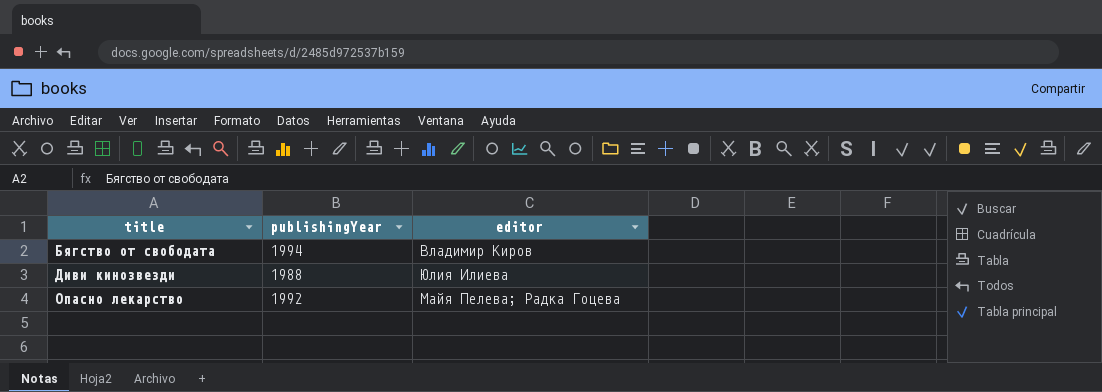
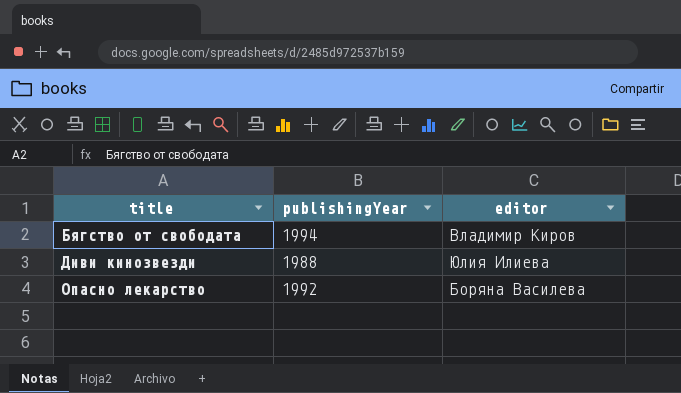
Опасно лекарство | editor: Майя Пелева; Радка Гоцева -> Боряна Василева

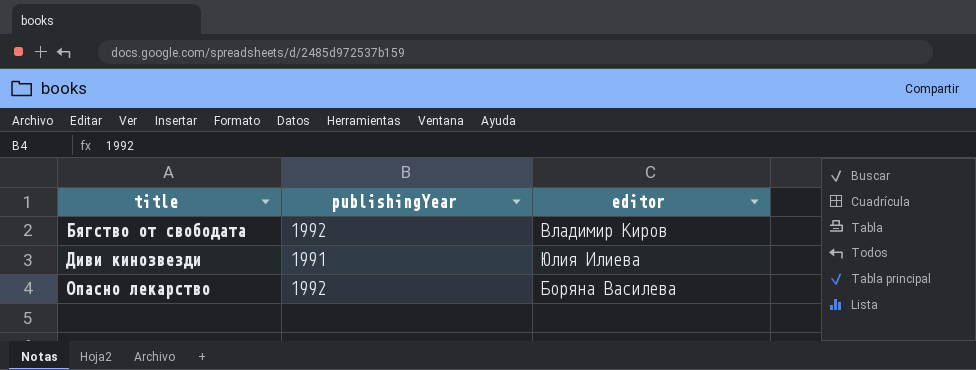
Бягство от свободата | publishingYear: 1994 -> 1992
Диви кинозвезди | publishingYear: 1988 -> 1991

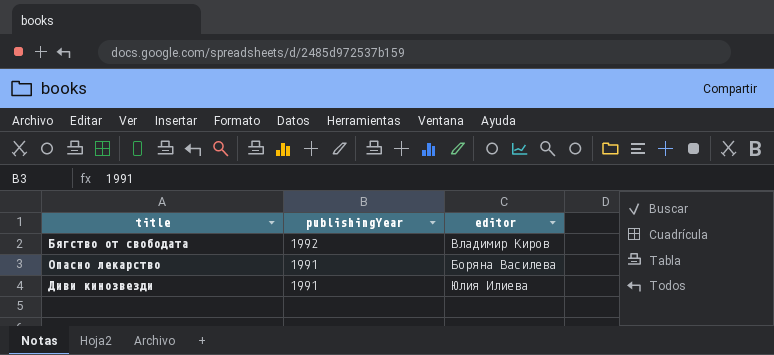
row order: title ascending -> publishingYear descending
Опасно лекарство | publishingYear: 1992 -> 1991

